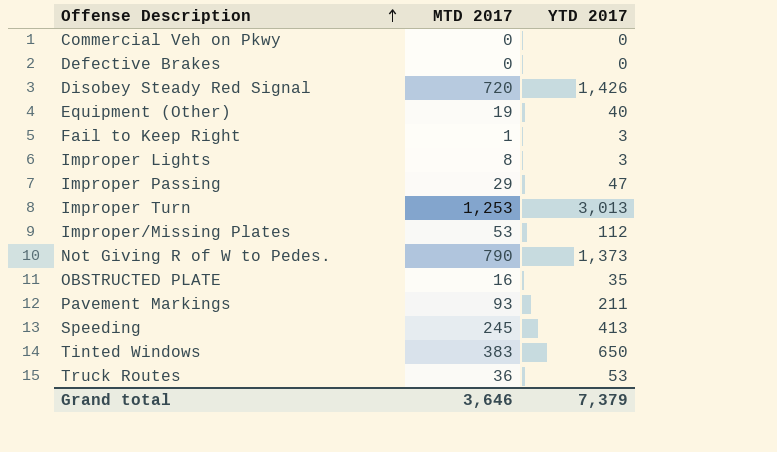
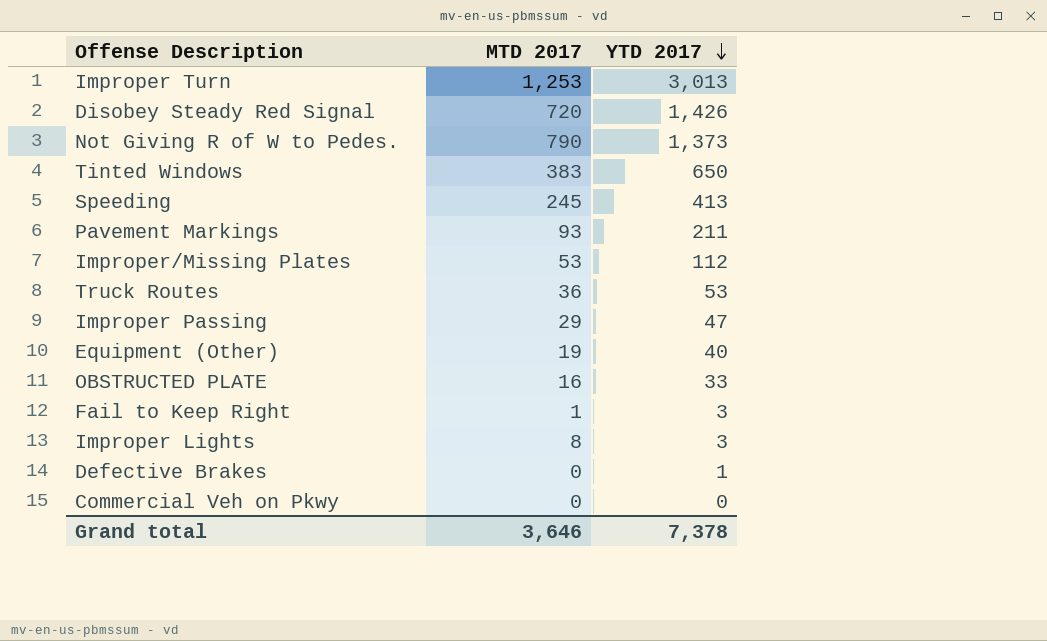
row order: Offense Description ascending -> YTD 2017 descending
OBSTRUCTED PLATE | YTD 2017: 35 -> 33
Defective Brakes | YTD 2017: 0 -> 1
Grand total | YTD 2017: 7,379 -> 7,378

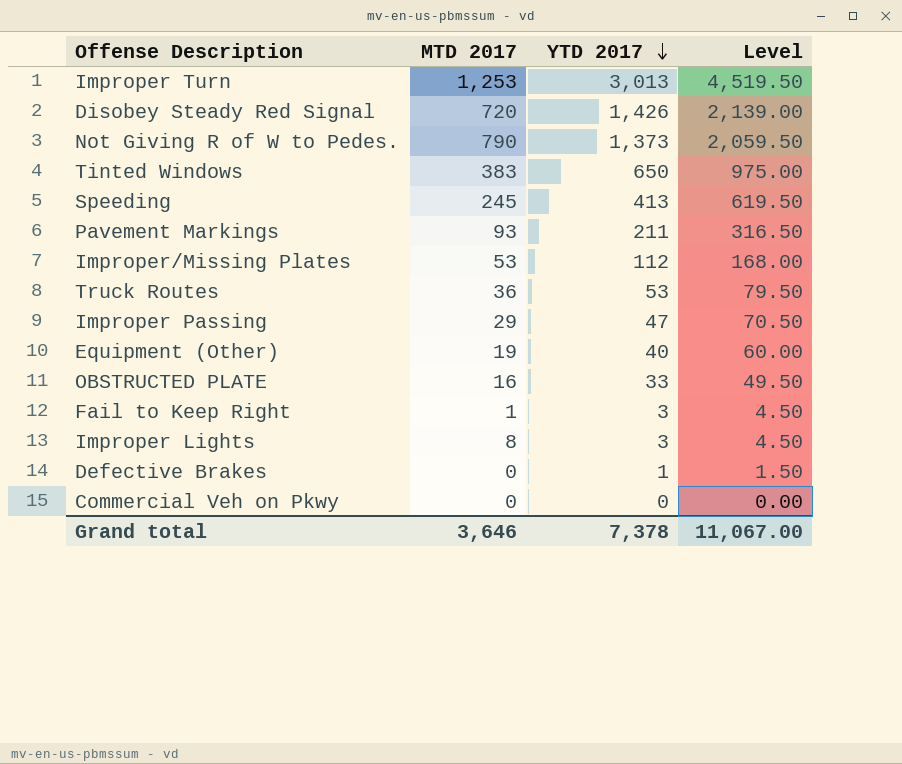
column Level | formula: none -> [YTD 2017] * 1.5

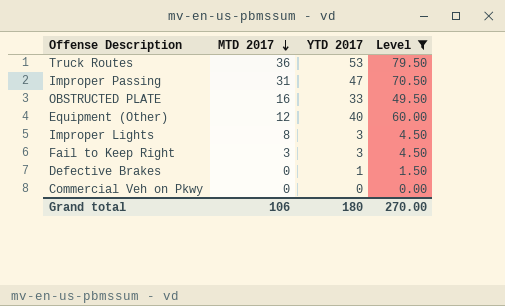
filter: none -> Level <= 79.50
row order: YTD 2017 descending -> MTD 2017 descending
Improper Passing | MTD 2017: 29 -> 31
Equipment (Other) | MTD 2017: 19 -> 12
Fail to Keep Right | MTD 2017: 1 -> 3
Grand total | MTD 2017: 3,646 -> 106
Grand total | YTD 2017: 7,378 -> 180
Grand total | Level: 11,067.00 -> 270.00

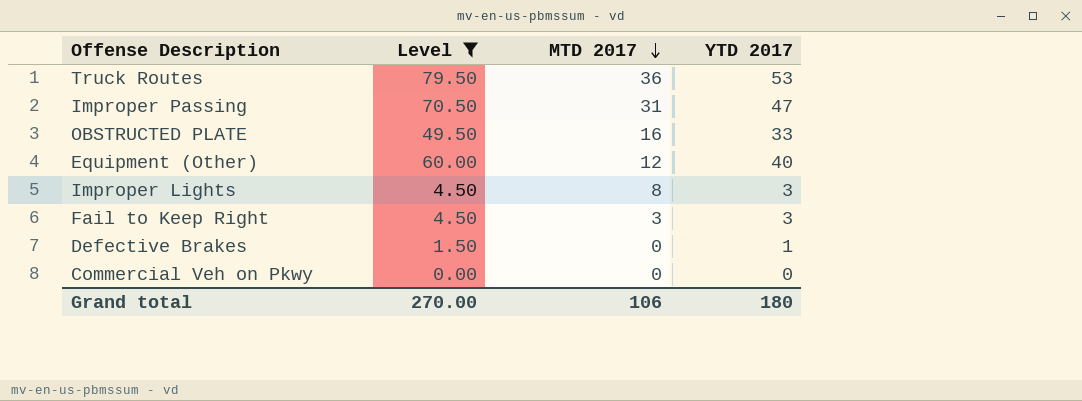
column Level | position: 4 -> 2

